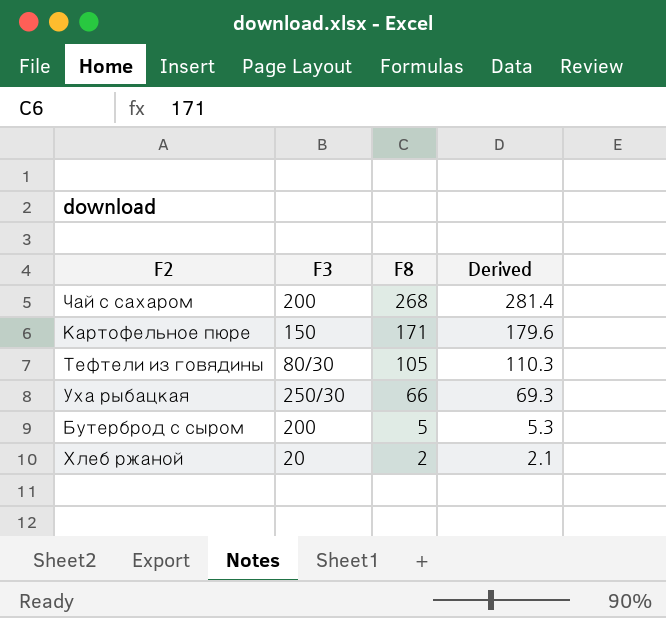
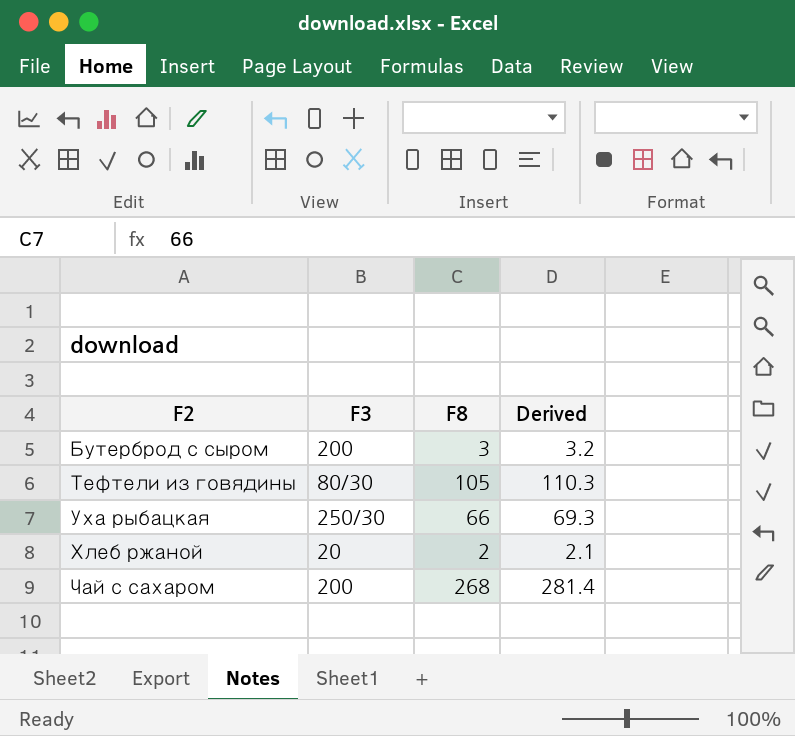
row order: F8 descending -> F2 ascending
row Картофельное пюре: 150 | 171 | 179.6 -> none
Бутерброд с сыром | F8: 5 -> 3
Бутерброд с сыром | Derived: 5.3 -> 3.2

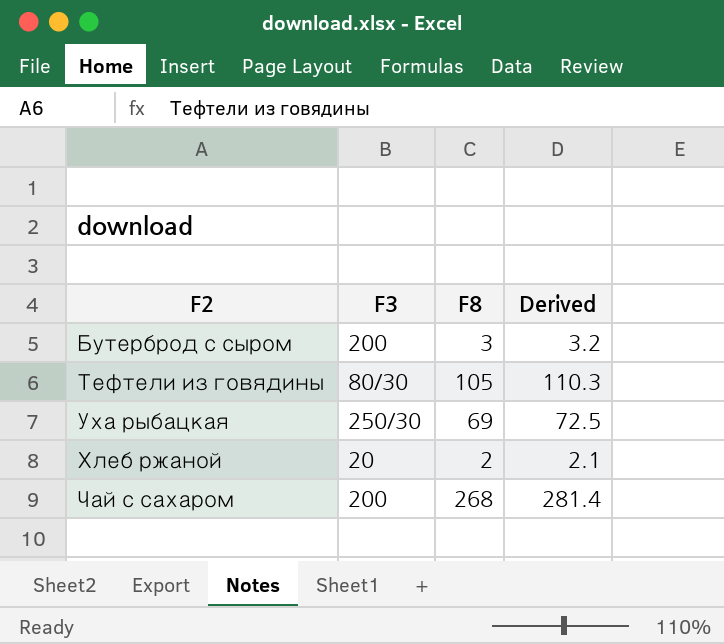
Уха рыбацкая | F8: 66 -> 69
Уха рыбацкая | Derived: 69.3 -> 72.5

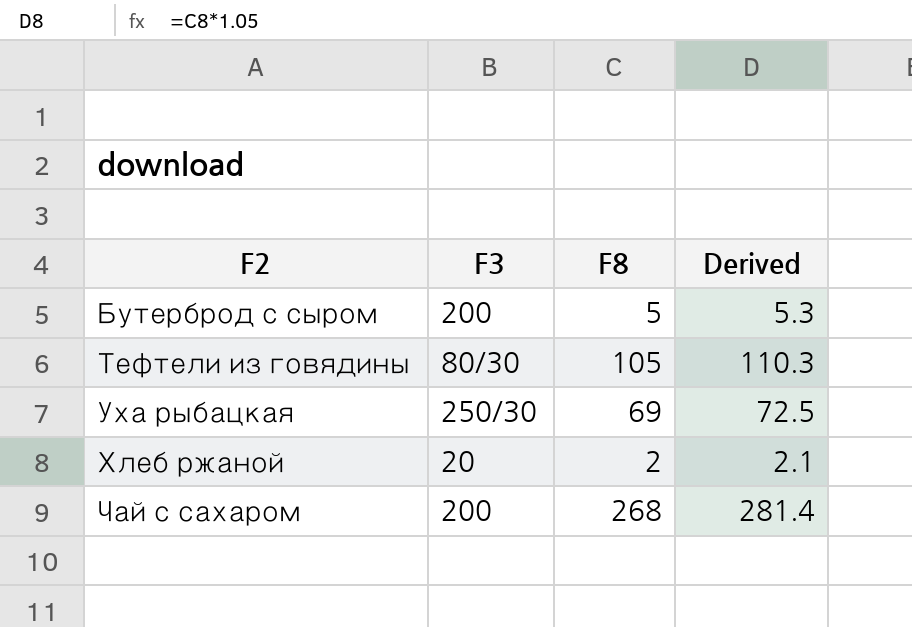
Бутерброд с сыром | F8: 3 -> 5
Бутерброд с сыром | Derived: 3.2 -> 5.3

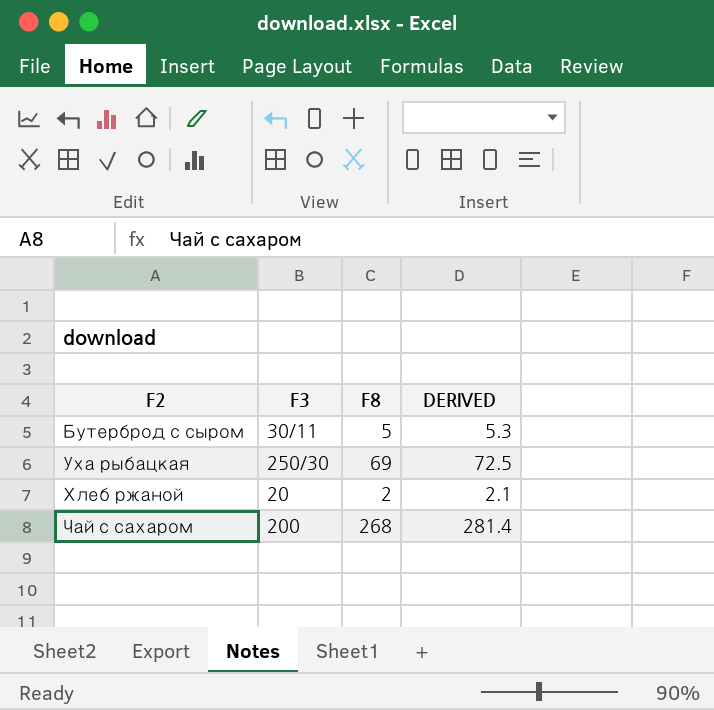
column name: Derived -> DERIVED
row Тефтели из говядины: 80/30 | 105 | 110.3 -> none
Бутерброд с сыром | F3: 200 -> 30/11

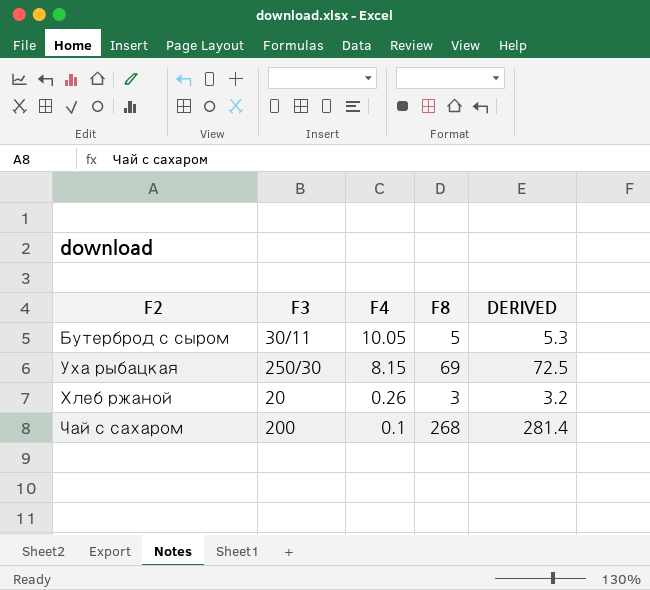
column F4 | position: none -> 3
Хлеб ржаной | F8: 2 -> 3
Хлеб ржаной | DERIVED: 2.1 -> 3.2

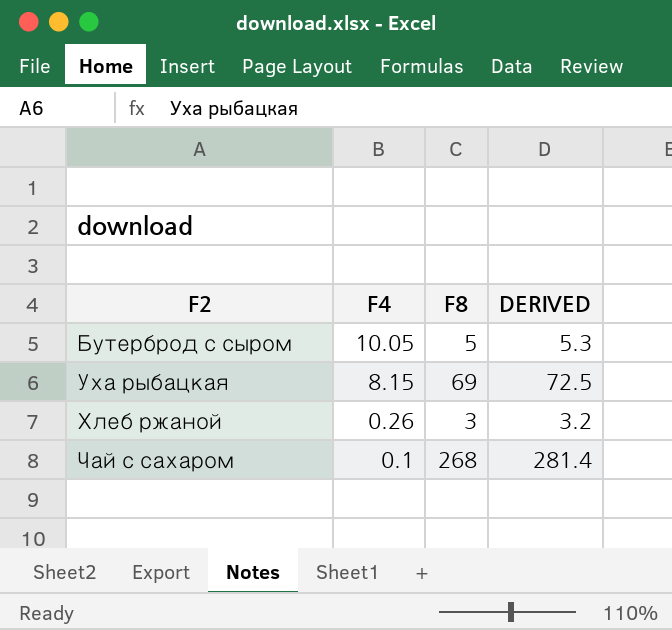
column F3 | position: 2 -> none

